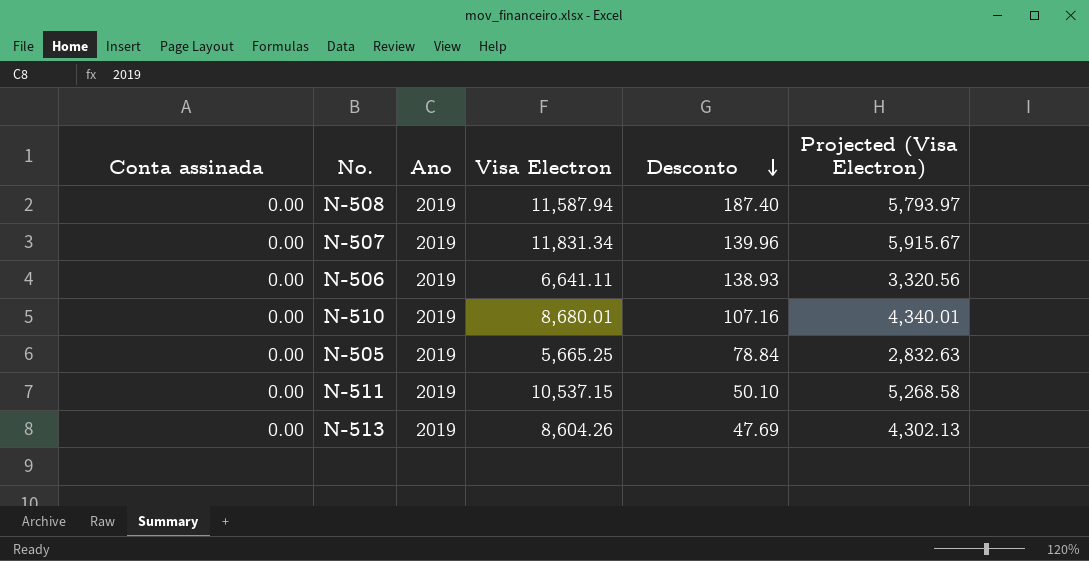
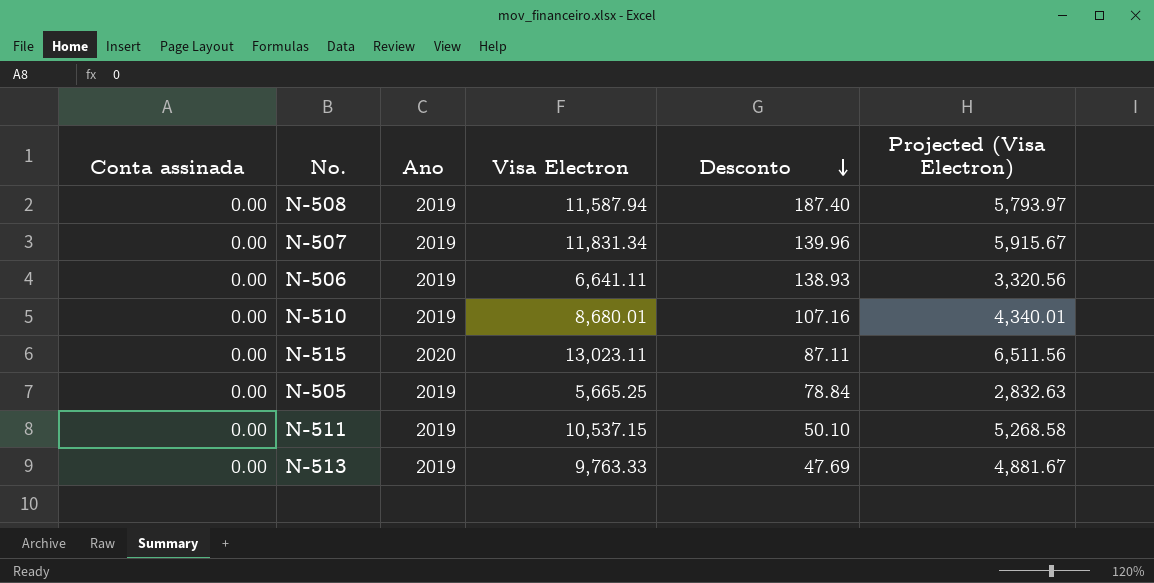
row N-515: none -> 0.00 | 2020 | 13,023.11 | 87.11 | 6,511.56
N-513 | Visa Electron: 8,604.26 -> 9,763.33
N-513 | Projected (Visa Electron): 4,302.13 -> 4,881.67

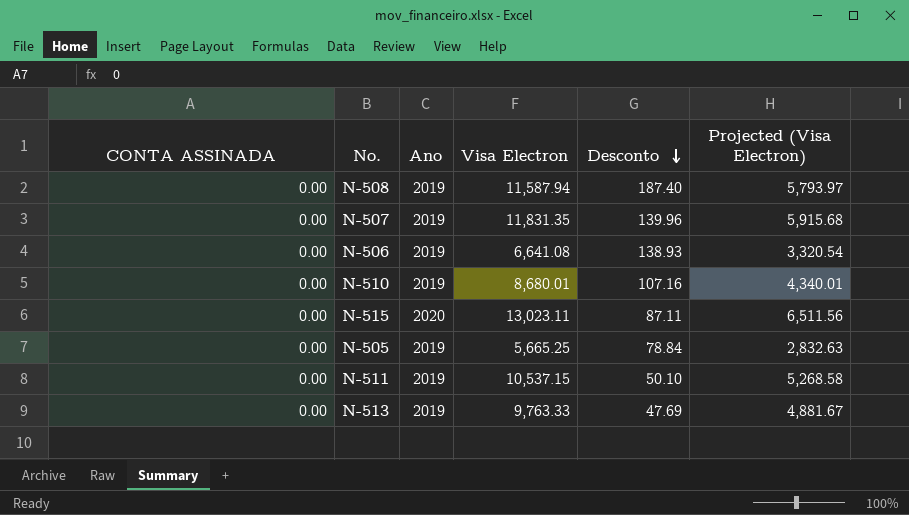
column name: Conta assinada -> CONTA ASSINADA
N-507 | Visa Electron: 11,831.34 -> 11,831.35
N-507 | Projected (Visa Electron): 5,915.67 -> 5,915.68
N-506 | Visa Electron: 6,641.11 -> 6,641.08
N-506 | Projected (Visa Electron): 3,320.56 -> 3,320.54

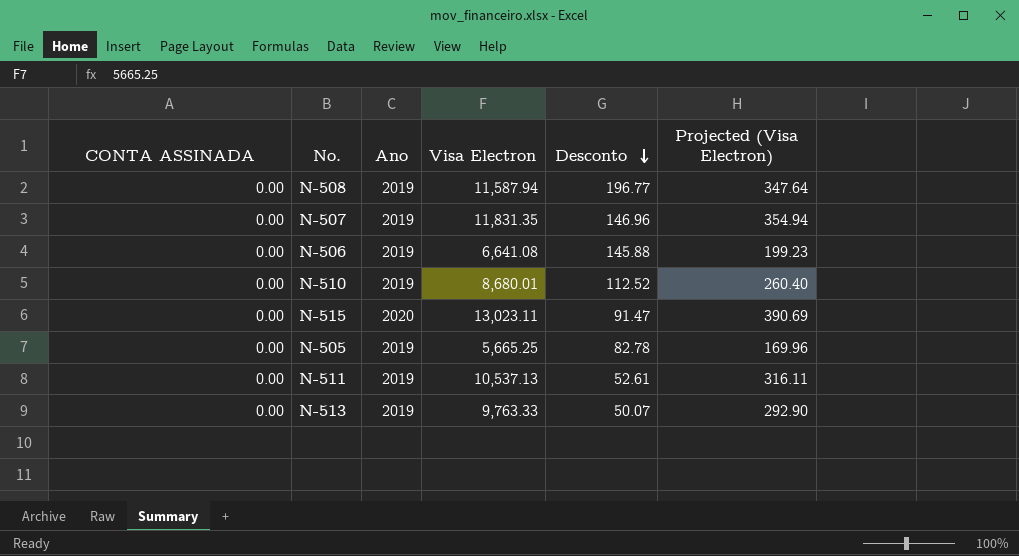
column Projected (Visa Electron) | formula: [Visa Electron] * 0.5 -> [Visa Electron] * 0.03
N-508 | Desconto: 187.40 -> 196.77
N-507 | Desconto: 139.96 -> 146.96
N-506 | Desconto: 138.93 -> 145.88
N-510 | Desconto: 107.16 -> 112.52
N-515 | Desconto: 87.11 -> 91.47
N-505 | Desconto: 78.84 -> 82.78
N-511 | Visa Electron: 10,537.15 -> 10,537.13
N-511 | Desconto: 50.10 -> 52.61
N-513 | Desconto: 47.69 -> 50.07

